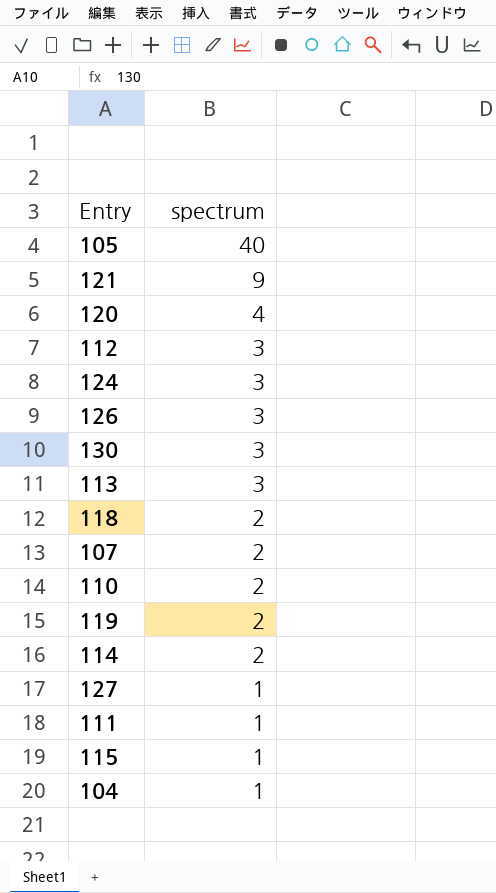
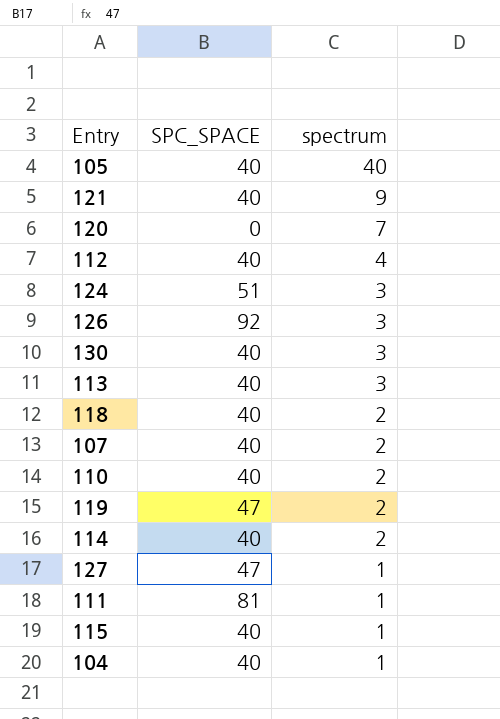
column SPC_SPACE | position: none -> 2
120 | spectrum: 4 -> 7
112 | spectrum: 3 -> 4

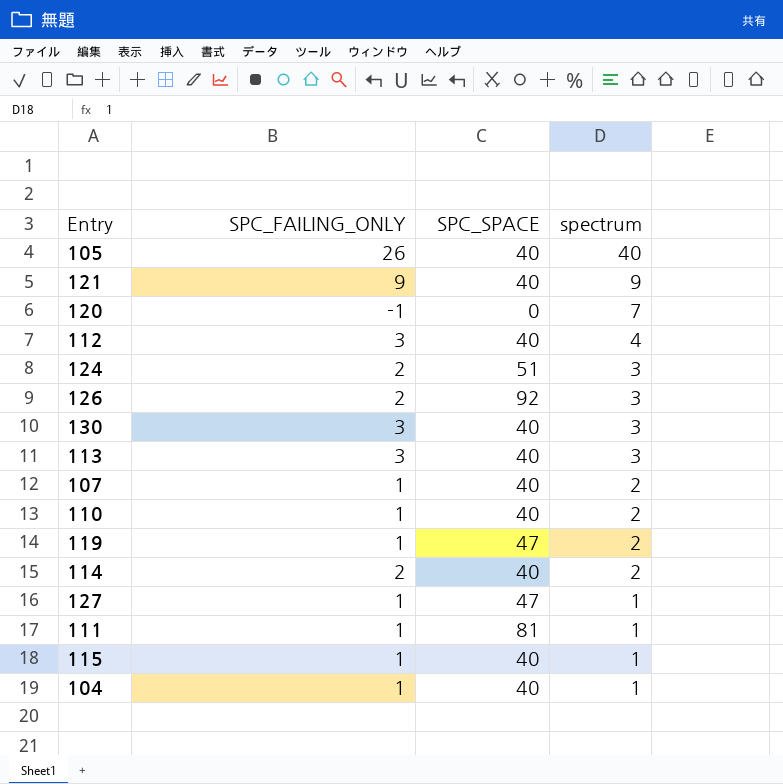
column SPC_FAILING_ONLY | position: none -> 2
row 118: 40 | 2 -> none

